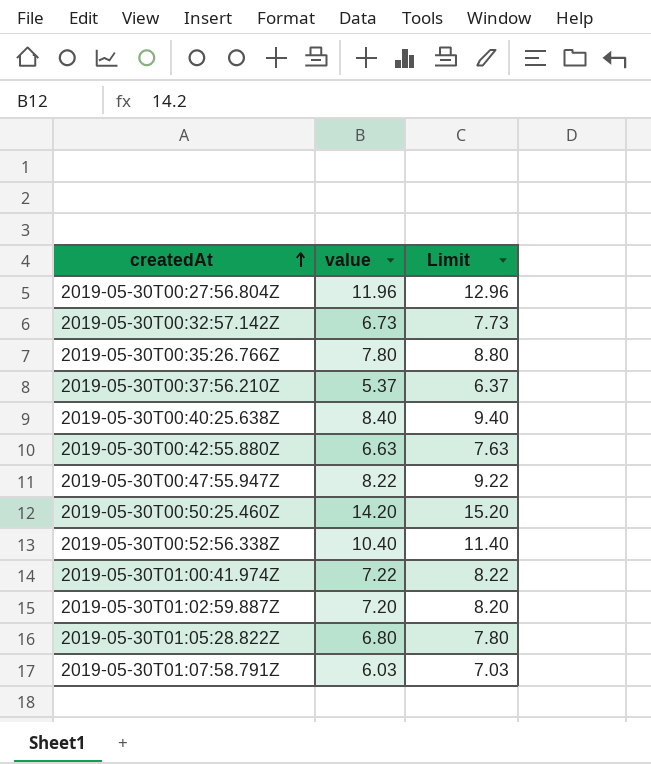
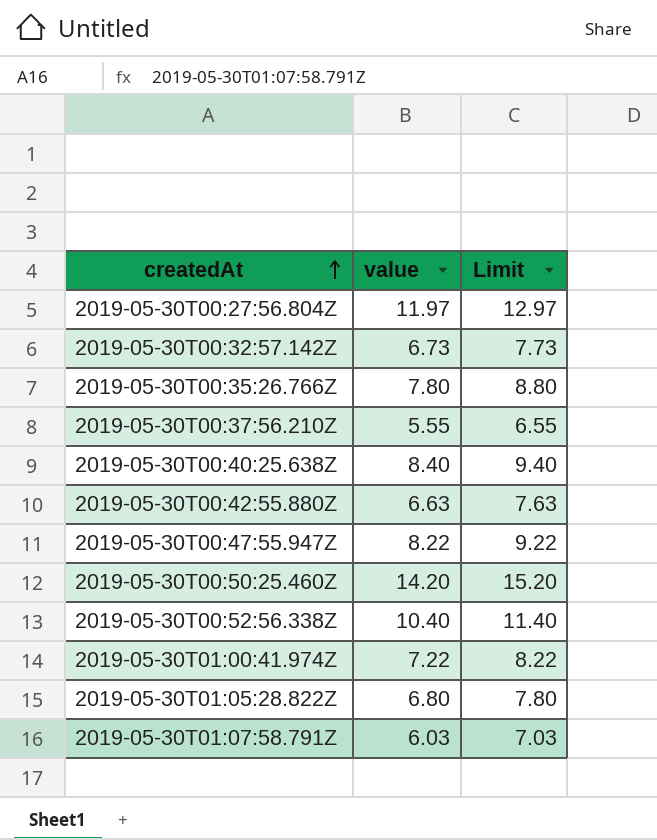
row 2019-05-30T01:02:59.887Z: 7.20 | 8.20 -> none
2019-05-30T00:27:56.804Z | value: 11.96 -> 11.97
2019-05-30T00:27:56.804Z | Limit: 12.96 -> 12.97
2019-05-30T00:37:56.210Z | value: 5.37 -> 5.55
2019-05-30T00:37:56.210Z | Limit: 6.37 -> 6.55

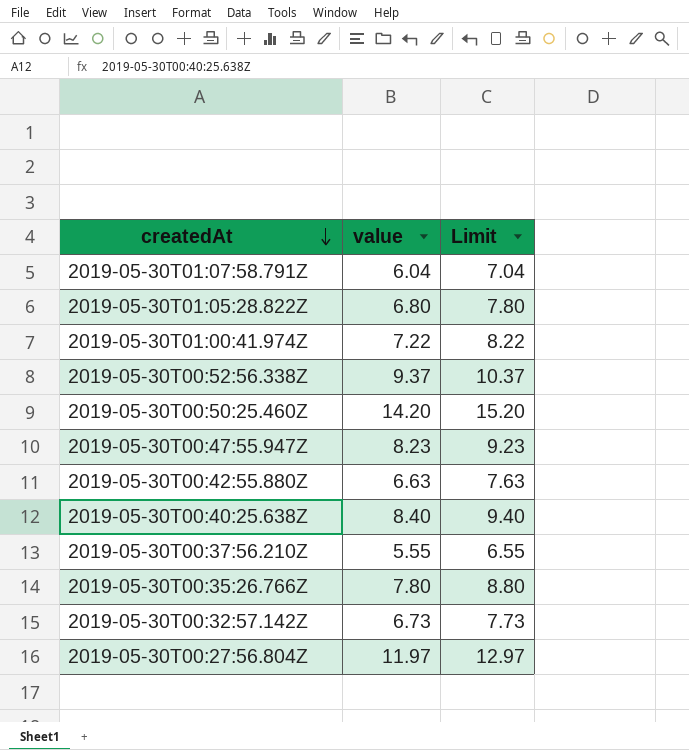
row order: createdAt ascending -> createdAt descending
2019-05-30T01:07:58.791Z | value: 6.03 -> 6.04
2019-05-30T01:07:58.791Z | Limit: 7.03 -> 7.04
2019-05-30T00:52:56.338Z | value: 10.40 -> 9.37
2019-05-30T00:52:56.338Z | Limit: 11.40 -> 10.37
2019-05-30T00:47:55.947Z | value: 8.22 -> 8.23
2019-05-30T00:47:55.947Z | Limit: 9.22 -> 9.23

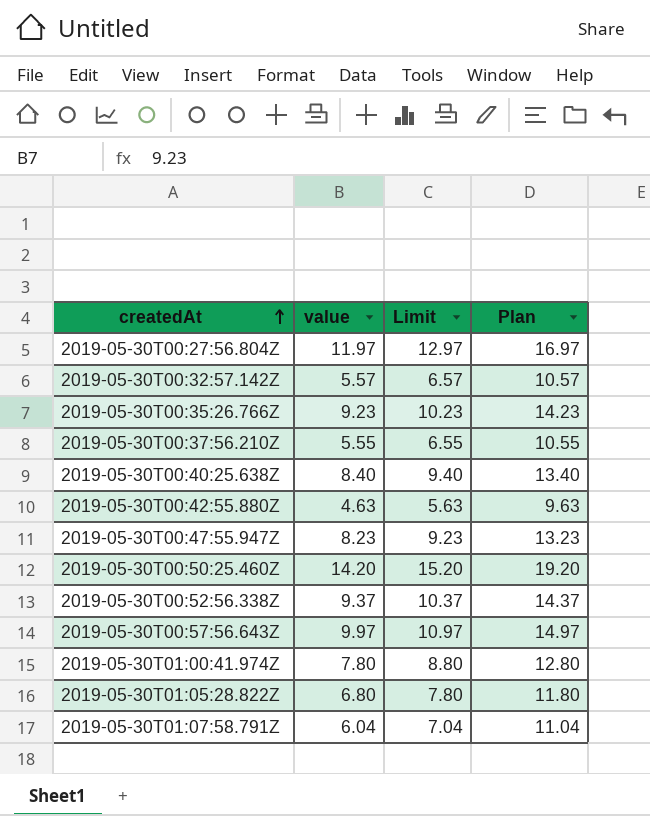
row order: createdAt descending -> createdAt ascending
column Plan | formula: none -> [value] + 5
2019-05-30T00:32:57.142Z | value: 6.73 -> 5.57
2019-05-30T00:32:57.142Z | Limit: 7.73 -> 6.57
2019-05-30T00:35:26.766Z | value: 7.80 -> 9.23
2019-05-30T00:35:26.766Z | Limit: 8.80 -> 10.23
2019-05-30T00:42:55.880Z | value: 6.63 -> 4.63
2019-05-30T00:42:55.880Z | Limit: 7.63 -> 5.63
row 2019-05-30T00:57:56.643Z: none -> 9.97 | 10.97 | 14.97
2019-05-30T01:00:41.974Z | value: 7.22 -> 7.80
2019-05-30T01:00:41.974Z | Limit: 8.22 -> 8.80

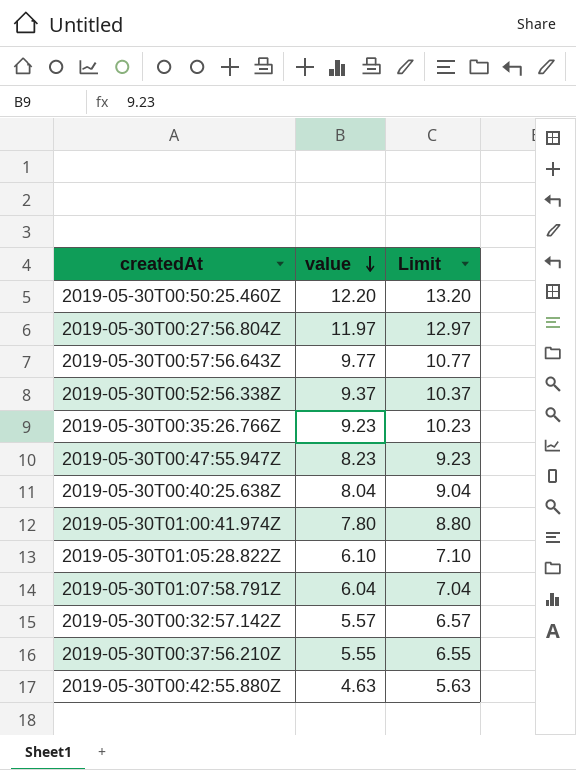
row order: createdAt ascending -> value descending
column Plan | formula: [value] + 5 -> none
2019-05-30T00:50:25.460Z | value: 14.20 -> 12.20
2019-05-30T00:50:25.460Z | Limit: 15.20 -> 13.20
2019-05-30T00:57:56.643Z | value: 9.97 -> 9.77
2019-05-30T00:57:56.643Z | Limit: 10.97 -> 10.77
2019-05-30T00:40:25.638Z | value: 8.40 -> 8.04
2019-05-30T00:40:25.638Z | Limit: 9.40 -> 9.04
2019-05-30T01:05:28.822Z | value: 6.80 -> 6.10
2019-05-30T01:05:28.822Z | Limit: 7.80 -> 7.10

